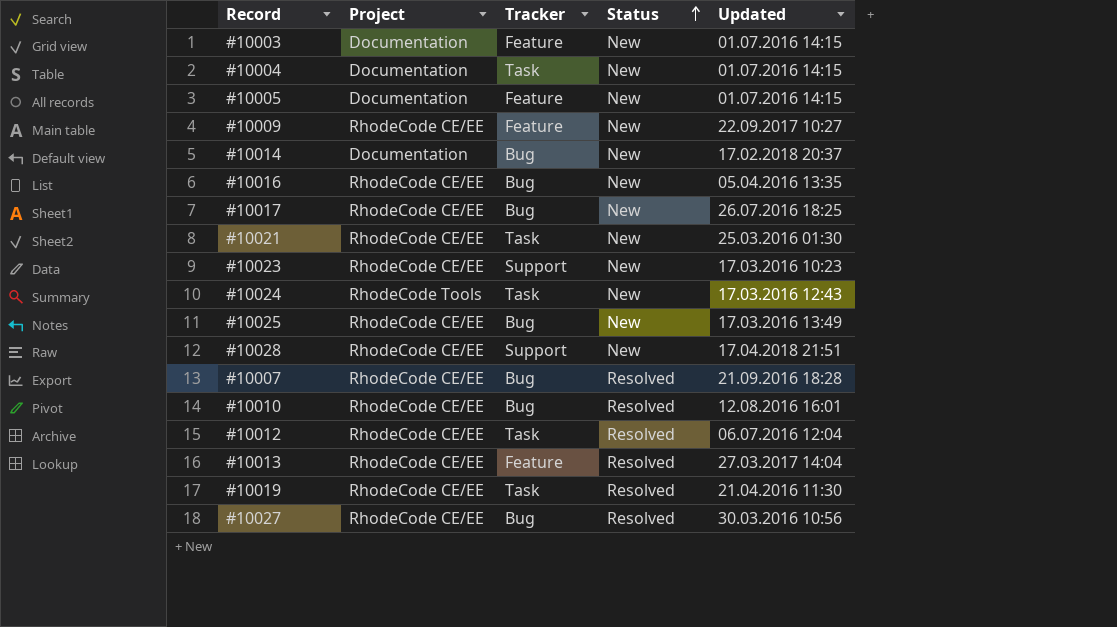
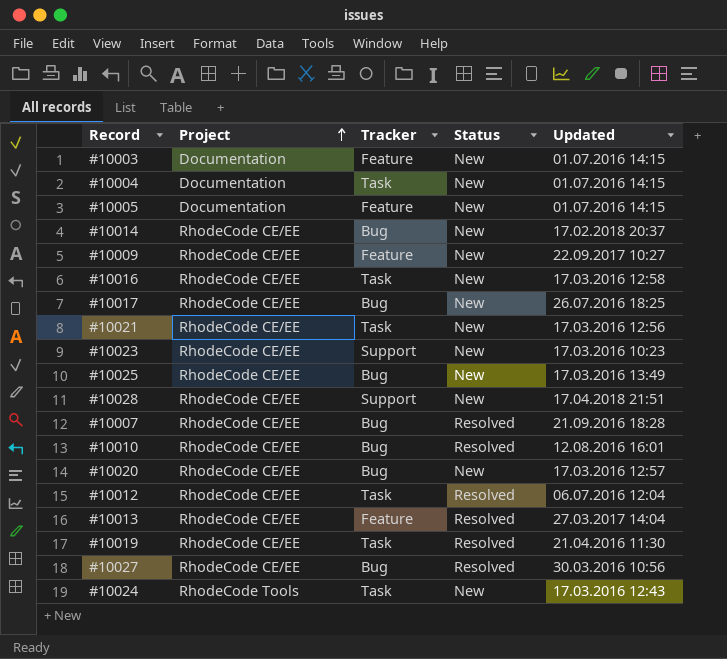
row order: Status ascending -> Project ascending
#10014 | Project: Documentation -> RhodeCode CE/EE
#10016 | Tracker: Bug -> Task
#10016 | Updated: 05.04.2016 13:35 -> 17.03.2016 12:58
#10021 | Updated: 25.03.2016 01:30 -> 17.03.2016 12:56
row #10020: none -> RhodeCode CE/EE | Bug | New | 17.03.2016 12:57

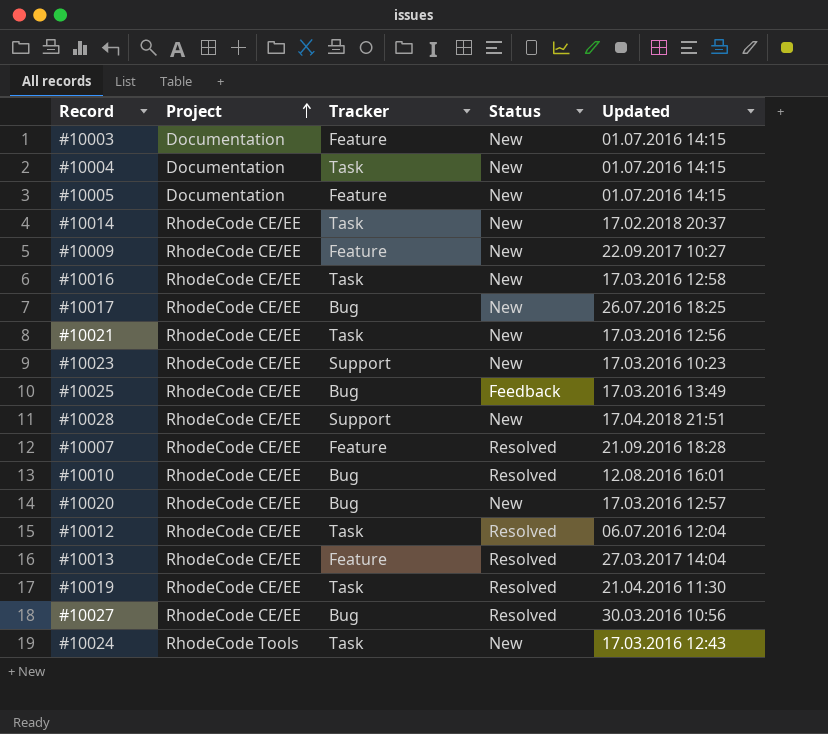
#10014 | Tracker: Bug -> Task
#10025 | Status: New -> Feedback
#10007 | Tracker: Bug -> Feature

